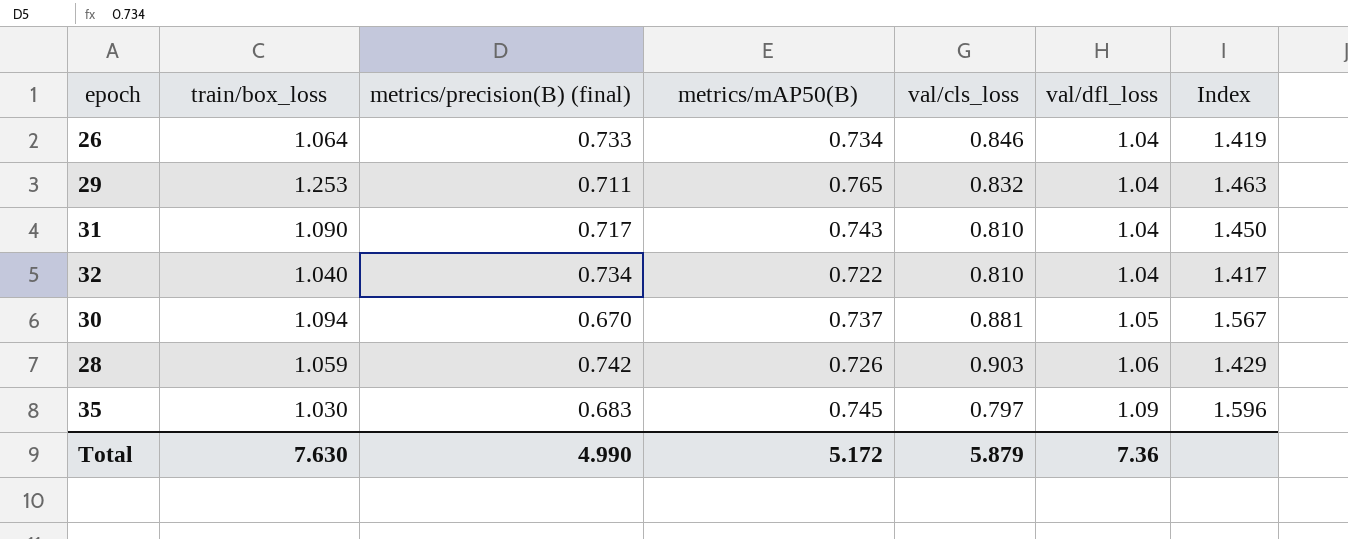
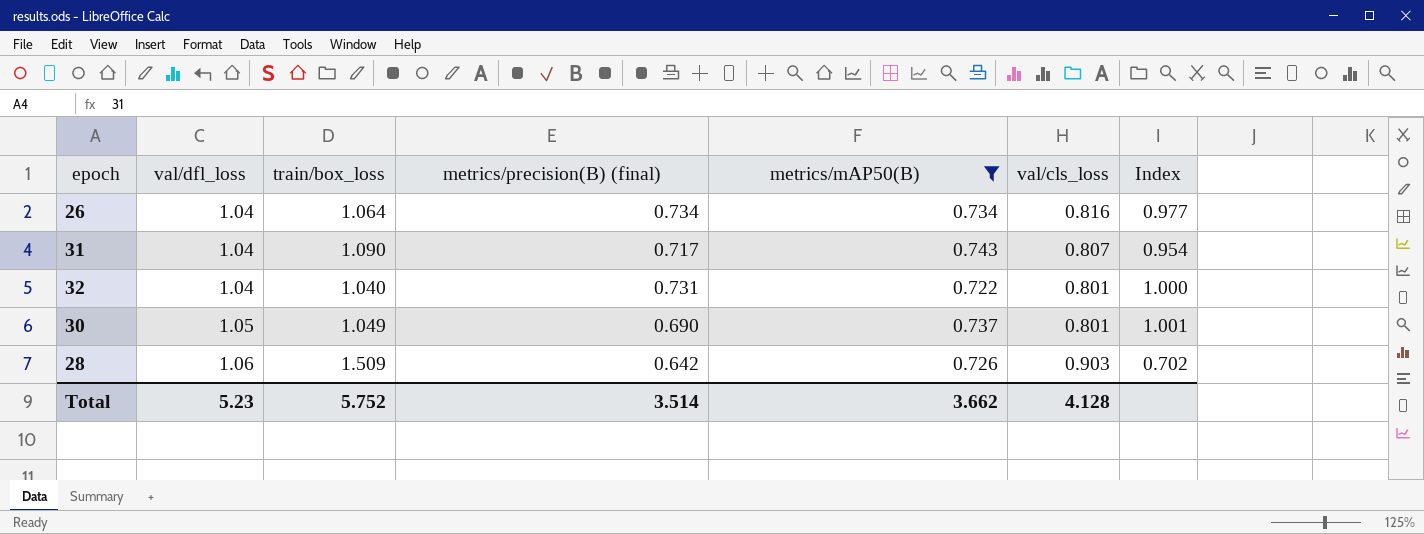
filter: none -> metrics/mAP50(B) <= 0.743
column val/dfl_loss | position: 6 -> 2
column Index | formula: [val/dfl_loss] / [metrics/precision(B) (final)] -> [val/dfl_loss] / [train/box_loss]
26 | metrics/precision(B) (final): 0.733 -> 0.734
26 | val/cls_loss: 0.846 -> 0.816
31 | val/cls_loss: 0.810 -> 0.807
32 | metrics/precision(B) (final): 0.734 -> 0.731
32 | val/cls_loss: 0.810 -> 0.801
30 | train/box_loss: 1.094 -> 1.049
30 | metrics/precision(B) (final): 0.670 -> 0.690
30 | val/cls_loss: 0.881 -> 0.801
28 | train/box_loss: 1.059 -> 1.509
28 | metrics/precision(B) (final): 0.742 -> 0.642
Total | val/dfl_loss: 7.36 -> 5.23
Total | train/box_loss: 7.630 -> 5.752
Total | metrics/precision(B) (final): 4.990 -> 3.514
Total | metrics/mAP50(B): 5.172 -> 3.662
Total | val/cls_loss: 5.879 -> 4.128

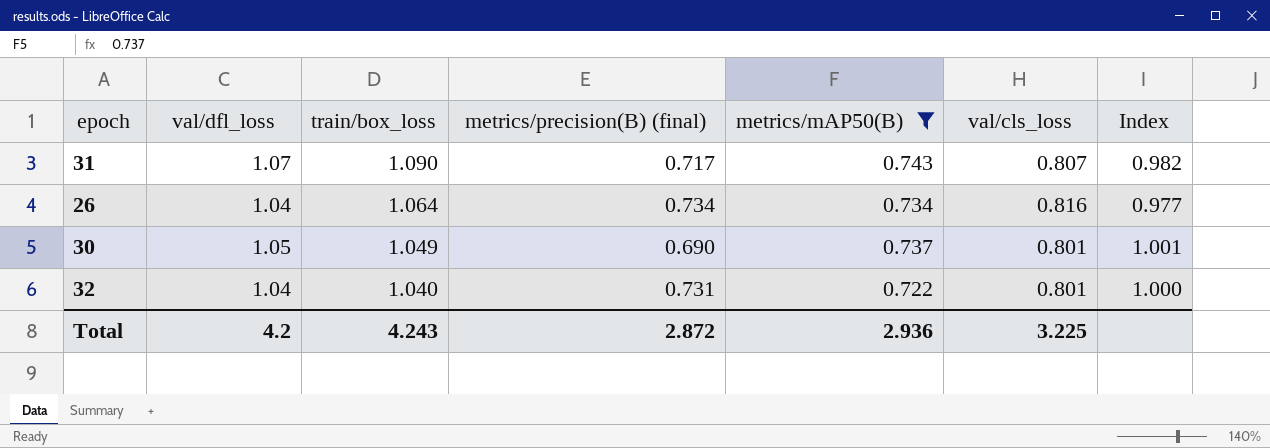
row order: val/dfl_loss ascending -> train/box_loss descending
row 28: 1.06 | 1.509 | 0.642 | 0.726 | 0.903 | 0.702 -> none
31 | val/dfl_loss: 1.04 -> 1.07
31 | Index: 0.954 -> 0.982
Total | val/dfl_loss: 5.23 -> 4.2
Total | train/box_loss: 5.752 -> 4.243
Total | metrics/precision(B) (final): 3.514 -> 2.872
Total | metrics/mAP50(B): 3.662 -> 2.936
Total | val/cls_loss: 4.128 -> 3.225

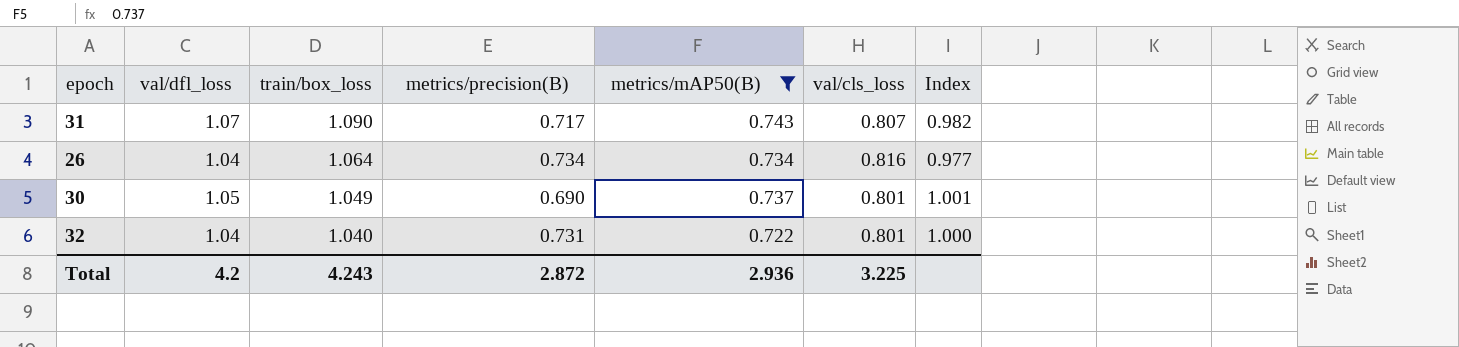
column name: metrics/precision(B) (final) -> metrics/precision(B)

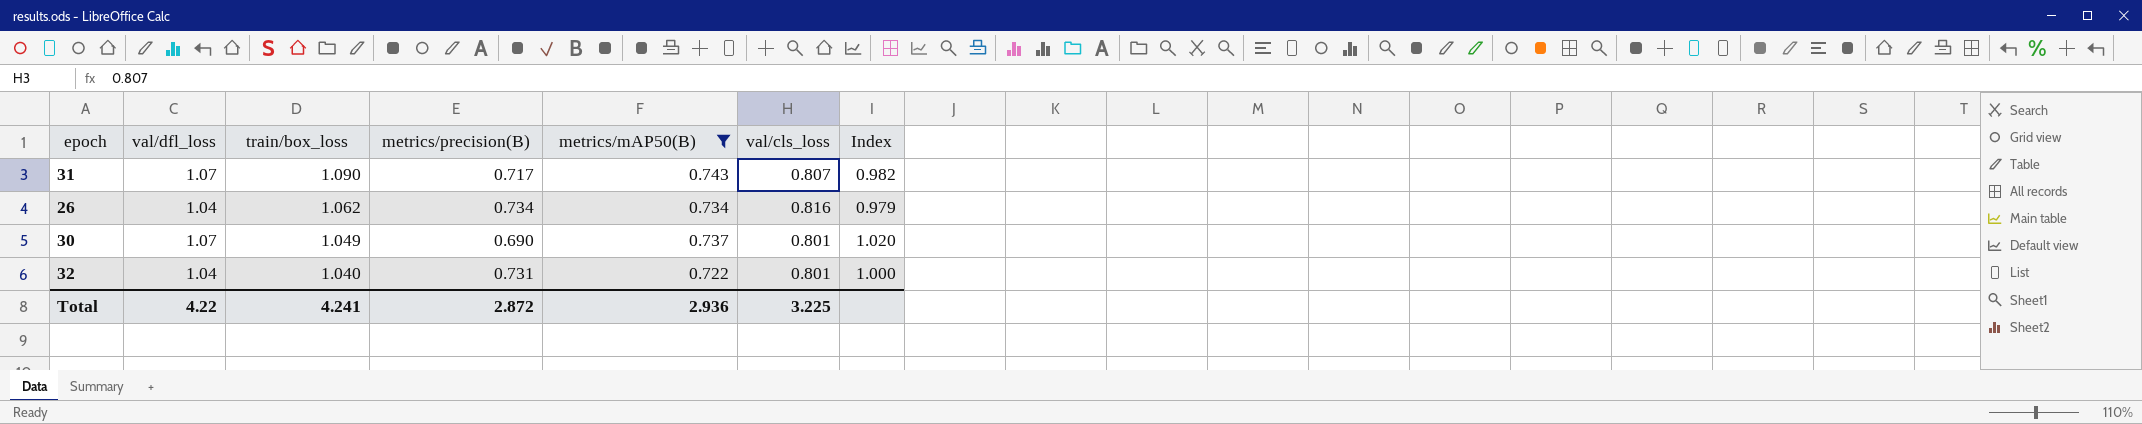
26 | train/box_loss: 1.064 -> 1.062
26 | Index: 0.977 -> 0.979
30 | val/dfl_loss: 1.05 -> 1.07
30 | Index: 1.001 -> 1.020
Total | val/dfl_loss: 4.2 -> 4.22
Total | train/box_loss: 4.243 -> 4.241

